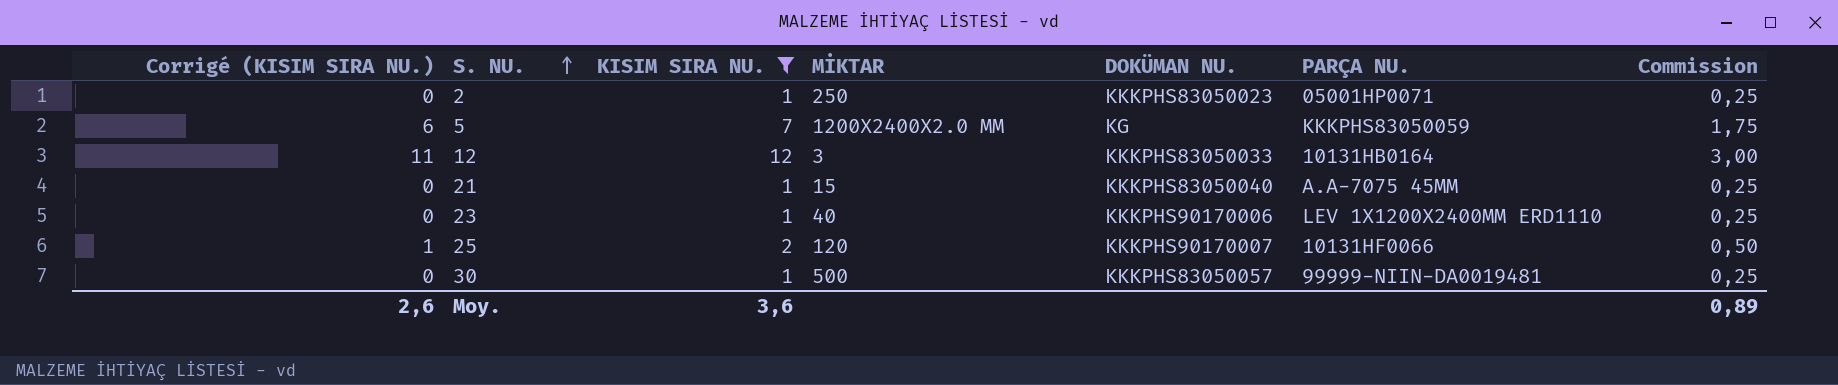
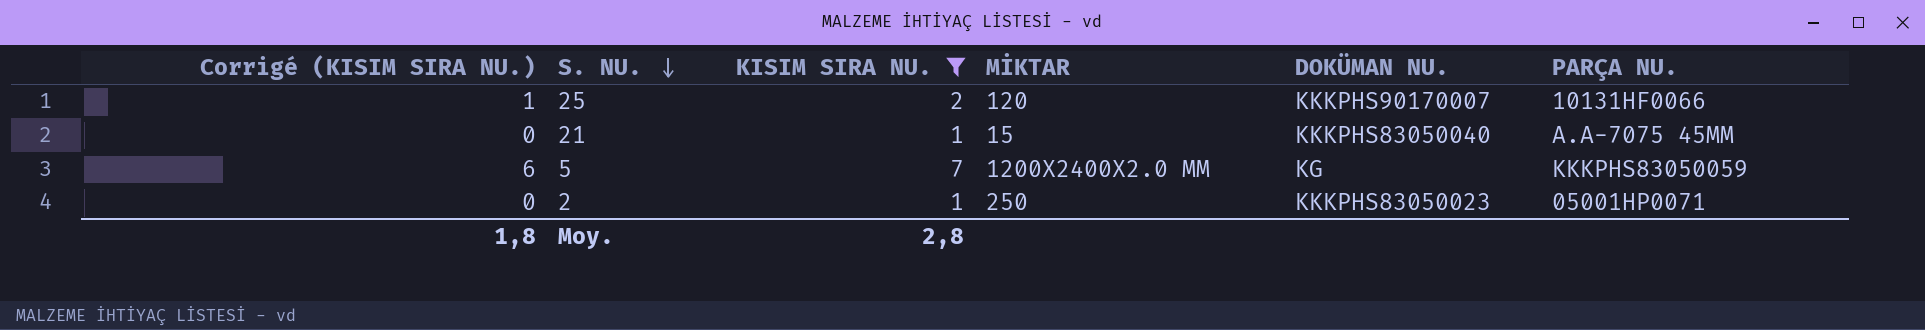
row order: S. NU. ascending -> S. NU. descending
column Commission | formula: [KISIM SIRA NU.] * 0,25 -> none
row 12: 11 | 12 | 3 | KKKPHS83050033 | 10131HB0164 | 3,00 -> none
row 23: 0 | 1 | 40 | KKKPHS90170006 | LEV 1X1200X2400MM ERD1110 | 0,25 -> none
row 30: 0 | 1 | 500 | KKKPHS83050057 | 99999-NIIN-DA0019481 | 0,25 -> none
Moy. | Corrigé (KISIM SIRA NU.): 2,6 -> 1,8
Moy. | KISIM SIRA NU.: 3,6 -> 2,8

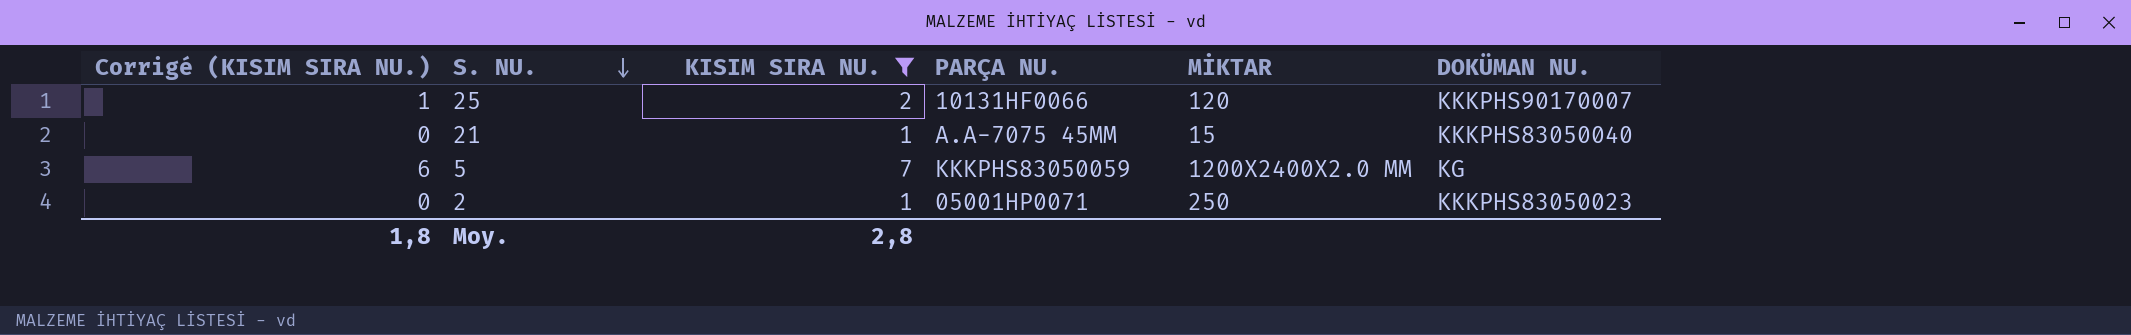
column PARÇA NU. | position: 6 -> 4

